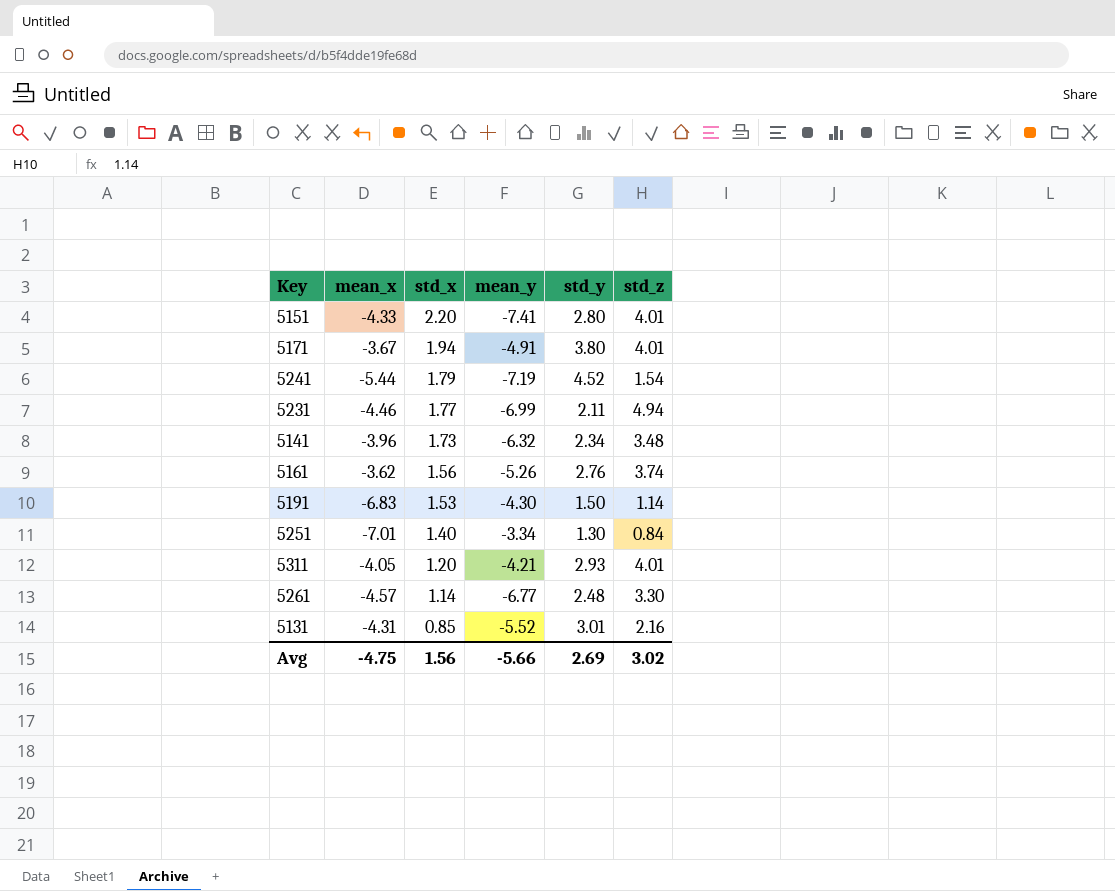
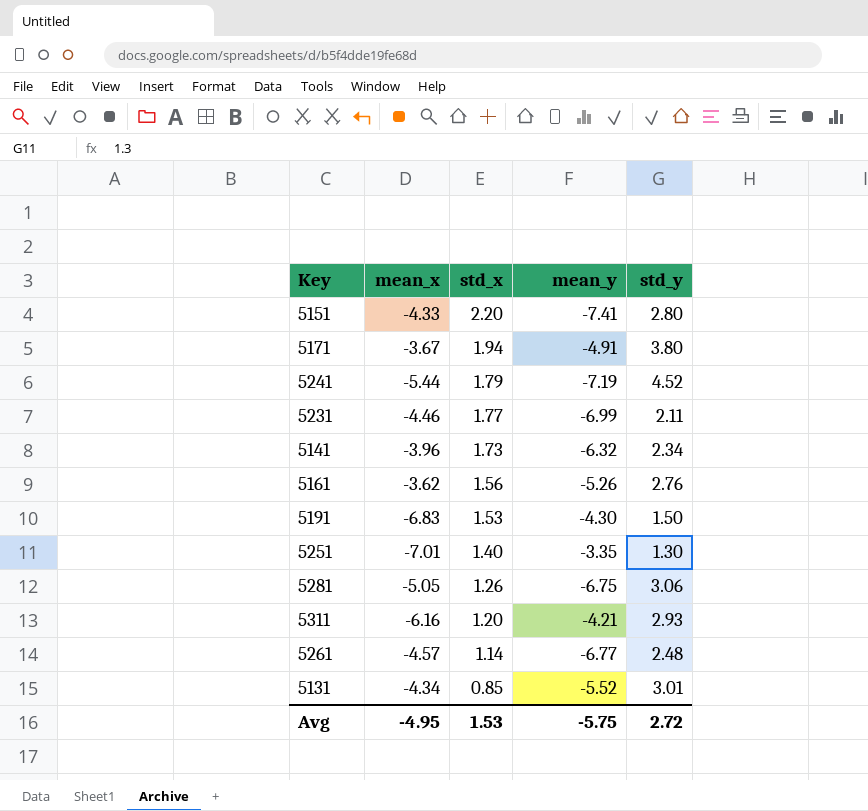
column std_z | position: 6 -> none
5251 | mean_y: -3.34 -> -3.35
row 5281: none -> -5.05 | 1.26 | -6.75 | 3.06
5311 | mean_x: -4.05 -> -6.16
5131 | mean_x: -4.31 -> -4.34
Avg | mean_x: -4.75 -> -4.95
Avg | std_x: 1.56 -> 1.53
Avg | mean_y: -5.66 -> -5.75
Avg | std_y: 2.69 -> 2.72

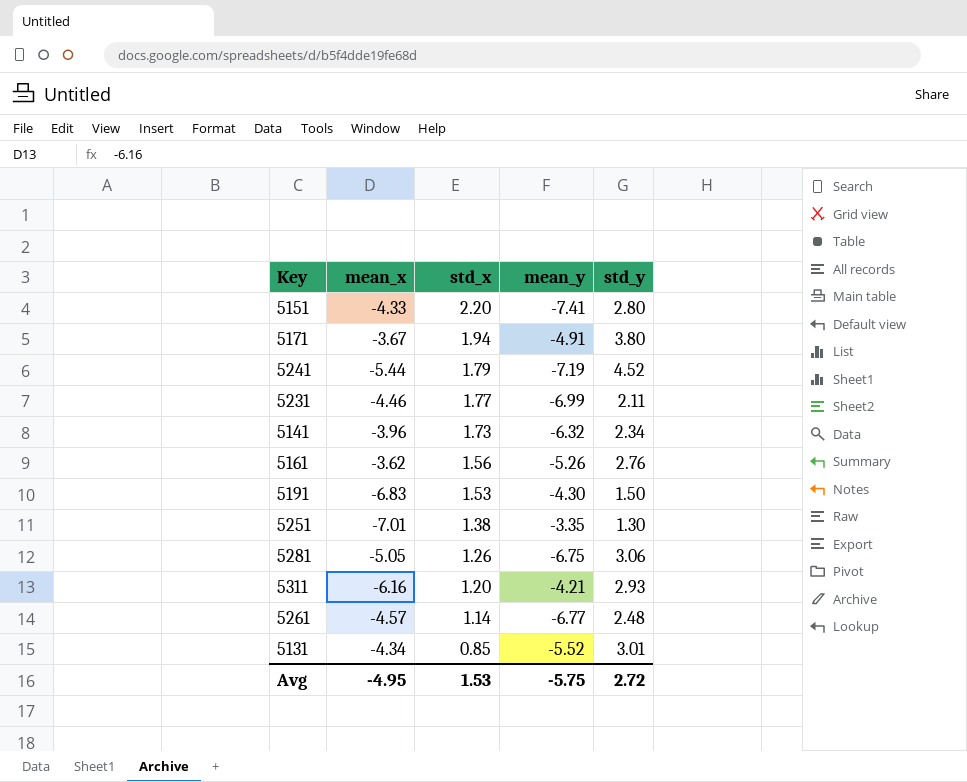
5251 | std_x: 1.40 -> 1.38

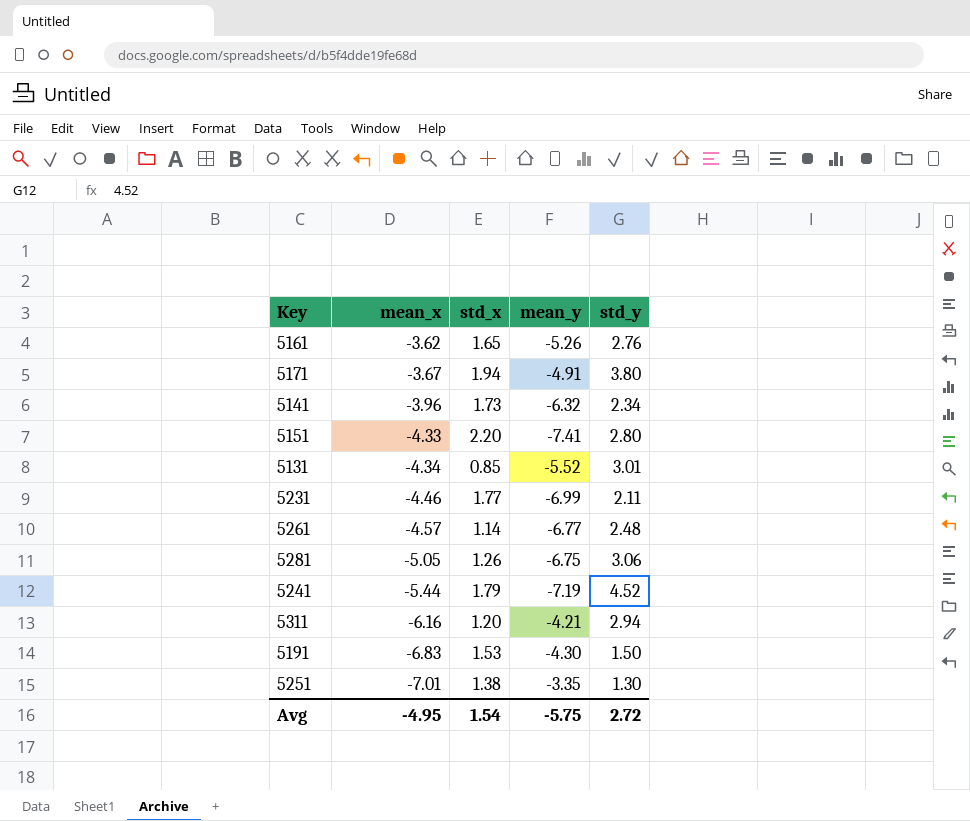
row order: std_x descending -> mean_x descending
5161 | std_x: 1.56 -> 1.65
5311 | std_y: 2.93 -> 2.94
Avg | std_x: 1.53 -> 1.54

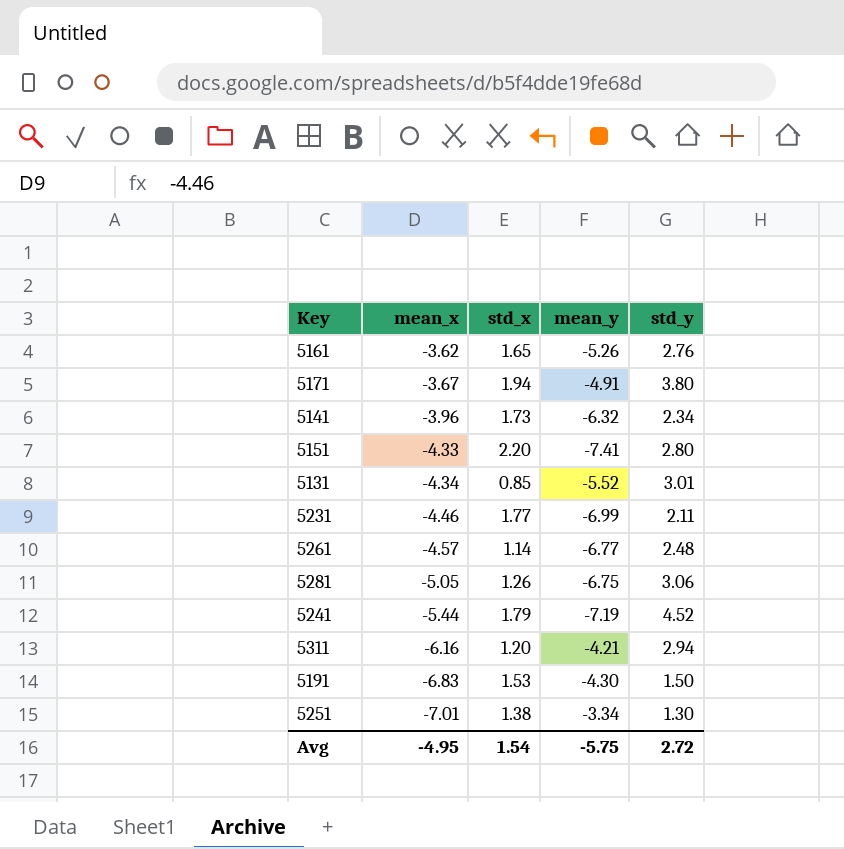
5251 | mean_y: -3.35 -> -3.34

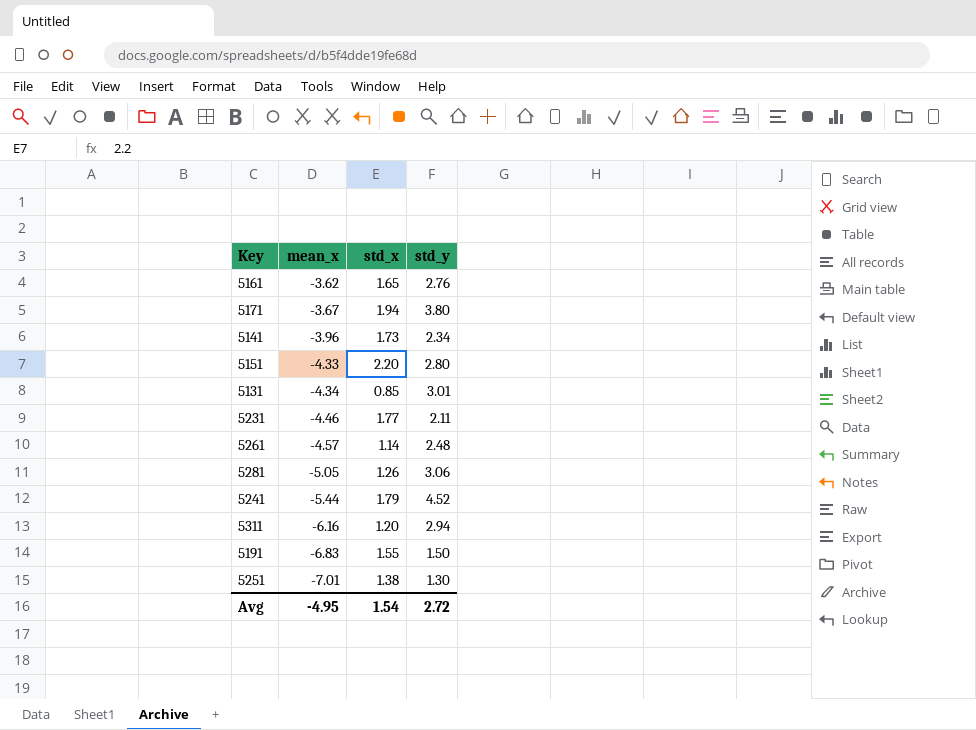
column mean_y | position: 4 -> none
5191 | std_x: 1.53 -> 1.55

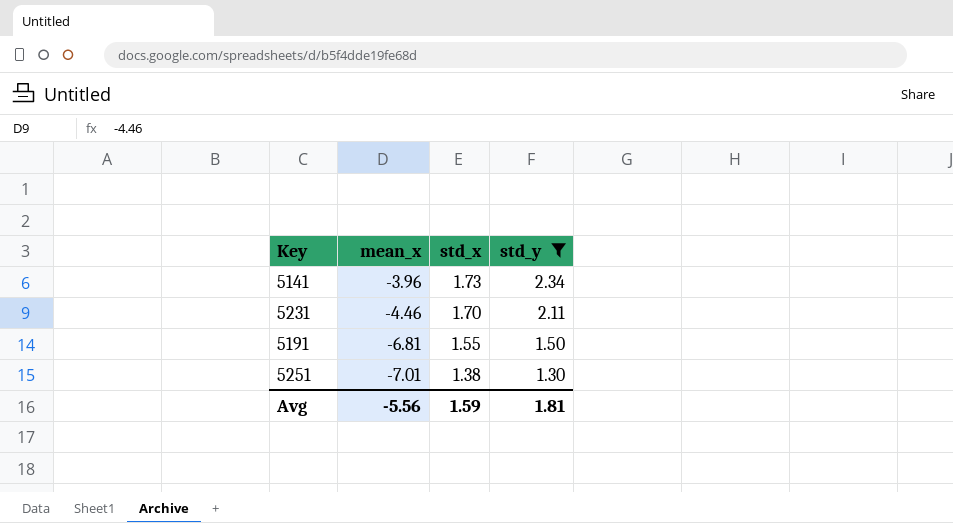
filter: none -> std_y <= 2.34
5231 | std_x: 1.77 -> 1.70
5191 | mean_x: -6.83 -> -6.81
Avg | mean_x: -4.95 -> -5.56
Avg | std_x: 1.54 -> 1.59
Avg | std_y: 2.72 -> 1.81

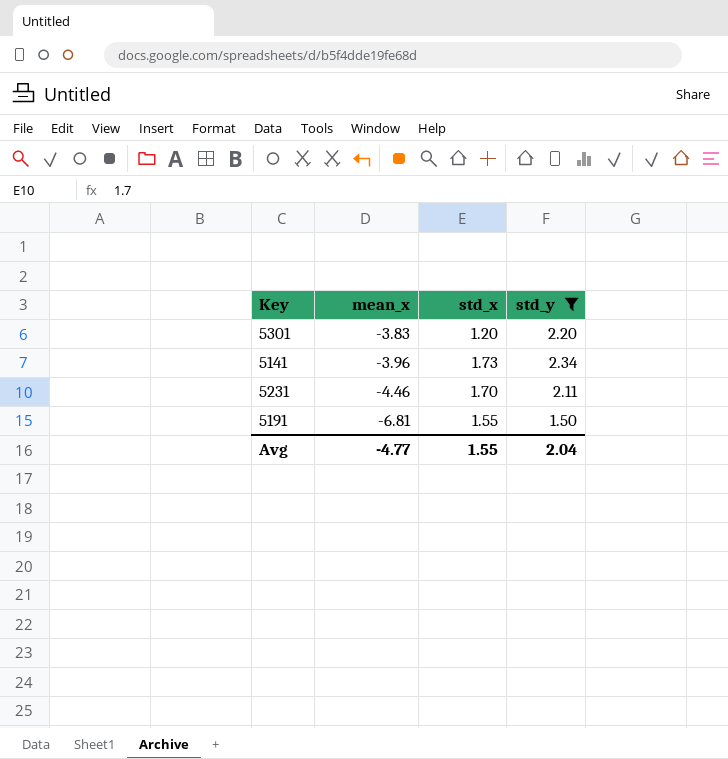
row 5251: -7.01 | 1.38 | 1.30 -> none
row 5301: none -> -3.83 | 1.20 | 2.20
Avg | mean_x: -5.56 -> -4.77
Avg | std_x: 1.59 -> 1.55
Avg | std_y: 1.81 -> 2.04

